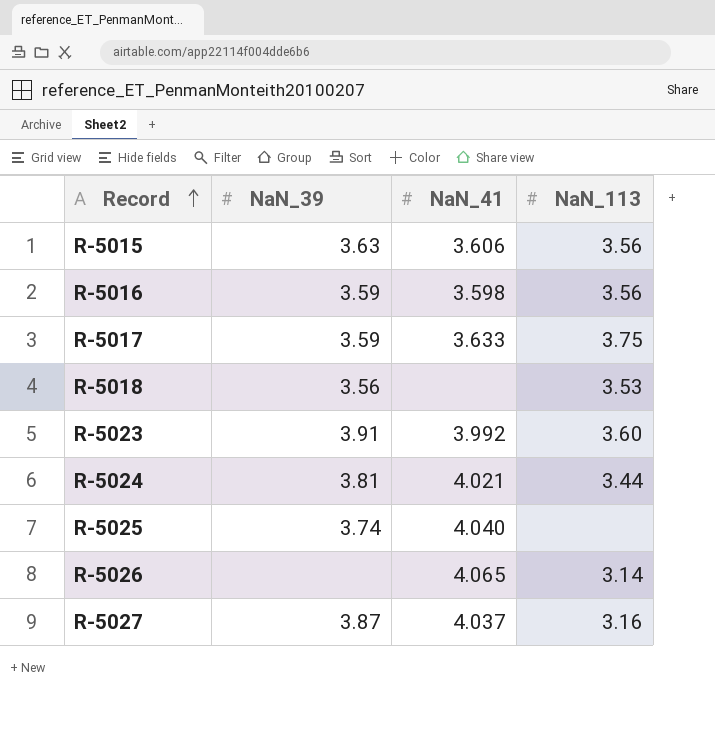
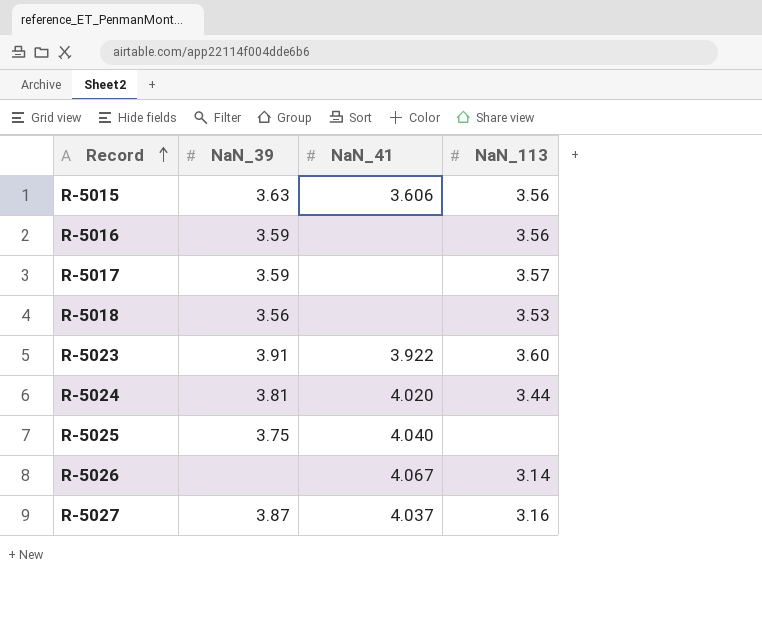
R-5016 | NaN_41: 3.598 -> none
R-5017 | NaN_41: 3.633 -> none
R-5017 | NaN_113: 3.75 -> 3.57
R-5023 | NaN_41: 3.992 -> 3.922
R-5024 | NaN_41: 4.021 -> 4.020
R-5025 | NaN_39: 3.74 -> 3.75
R-5026 | NaN_41: 4.065 -> 4.067

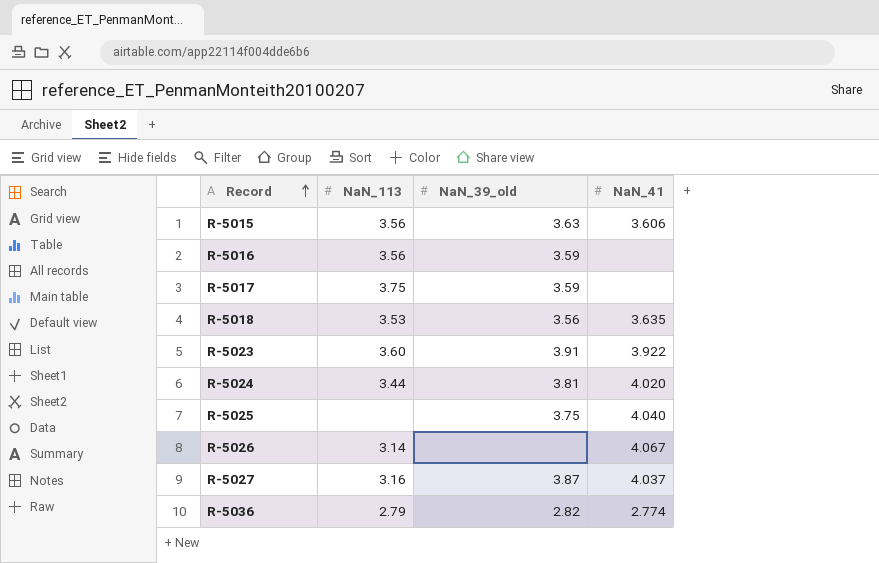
column NaN_113 | position: 4 -> 2
column name: NaN_39 -> NaN_39_old
R-5017 | NaN_113: 3.57 -> 3.75
R-5018 | NaN_41: none -> 3.635
row R-5036: none -> 2.79 | 2.82 | 2.774

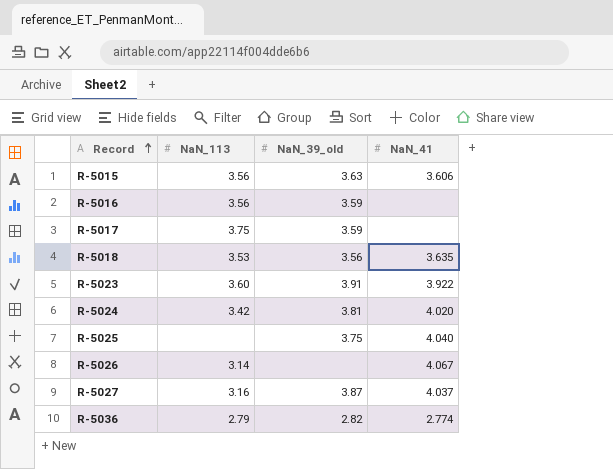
R-5024 | NaN_113: 3.44 -> 3.42

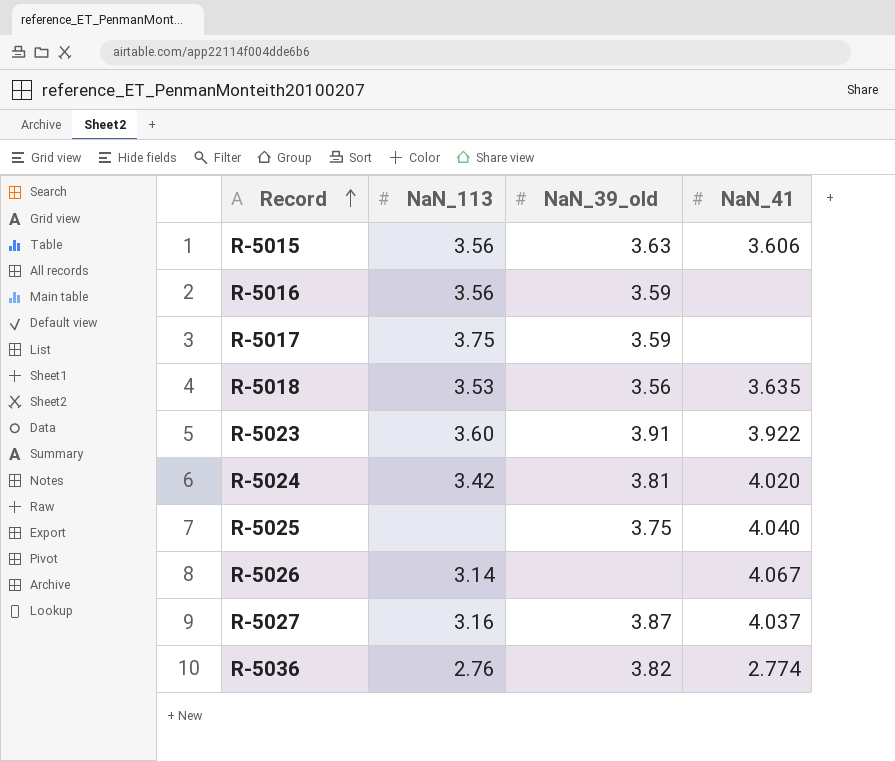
R-5036 | NaN_113: 2.79 -> 2.76
R-5036 | NaN_39_old: 2.82 -> 3.82

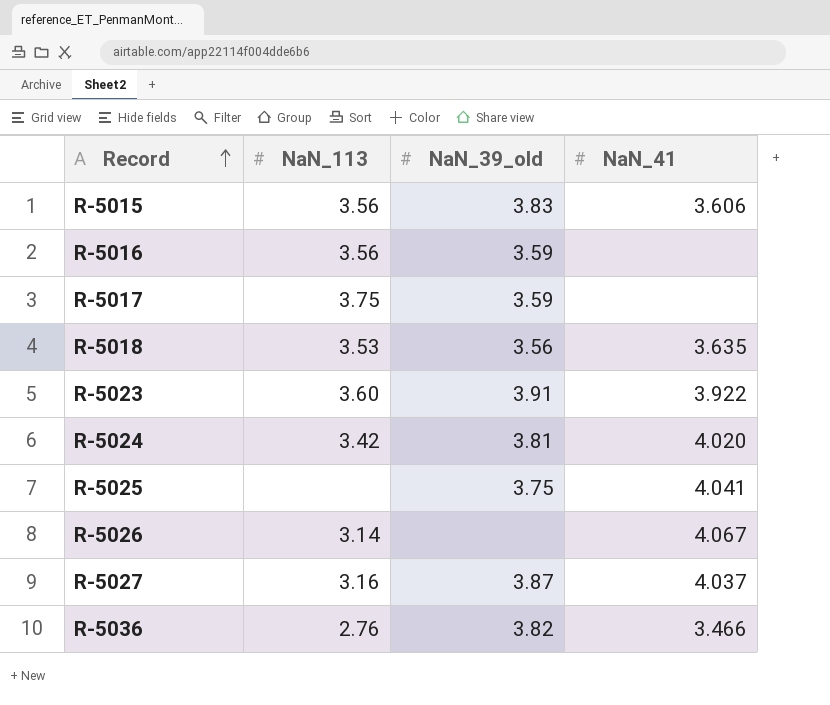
R-5015 | NaN_39_old: 3.63 -> 3.83
R-5025 | NaN_41: 4.040 -> 4.041
R-5036 | NaN_41: 2.774 -> 3.466

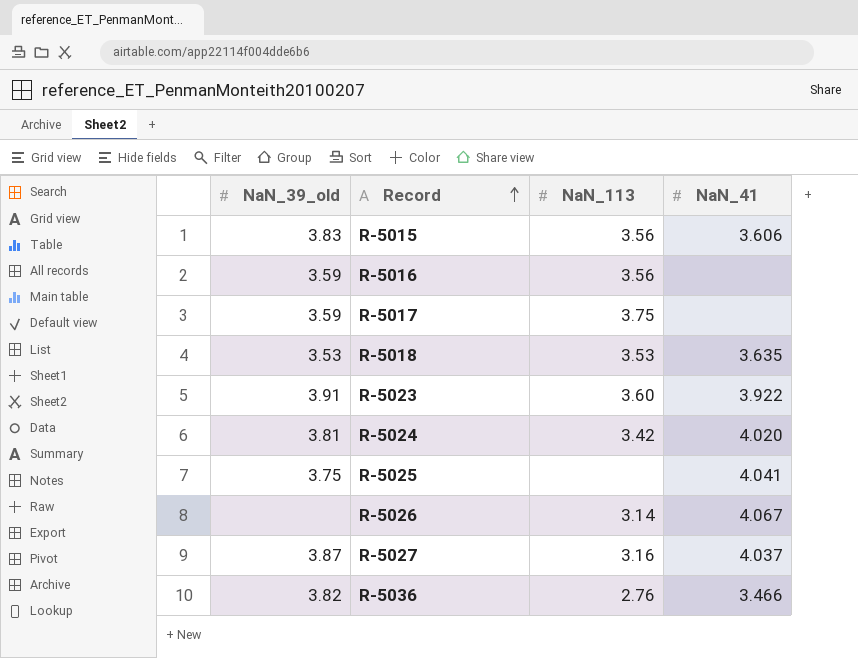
column NaN_39_old | position: 3 -> 1
R-5018 | NaN_39_old: 3.56 -> 3.53

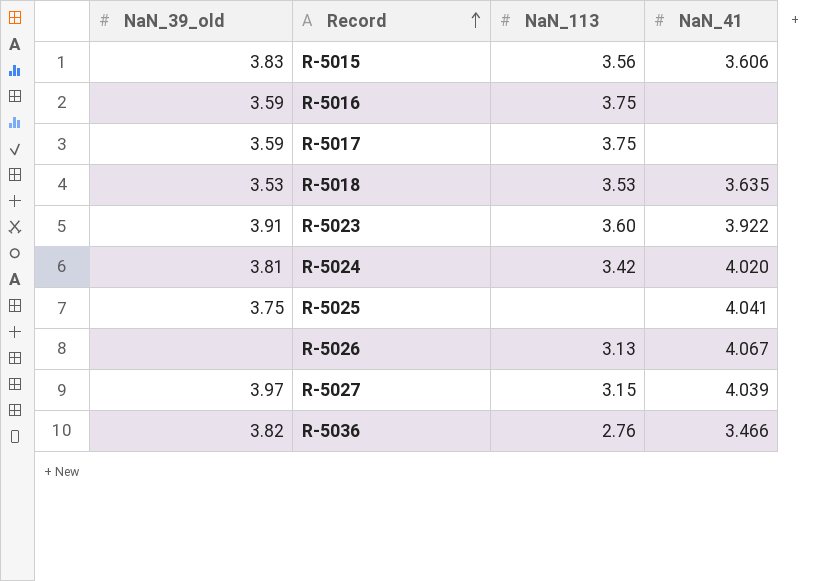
R-5016 | NaN_113: 3.56 -> 3.75
R-5026 | NaN_113: 3.14 -> 3.13
R-5027 | NaN_39_old: 3.87 -> 3.97
R-5027 | NaN_113: 3.16 -> 3.15
R-5027 | NaN_41: 4.037 -> 4.039

